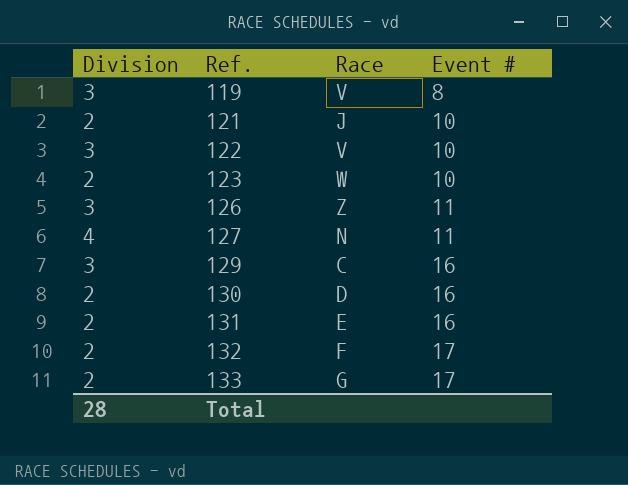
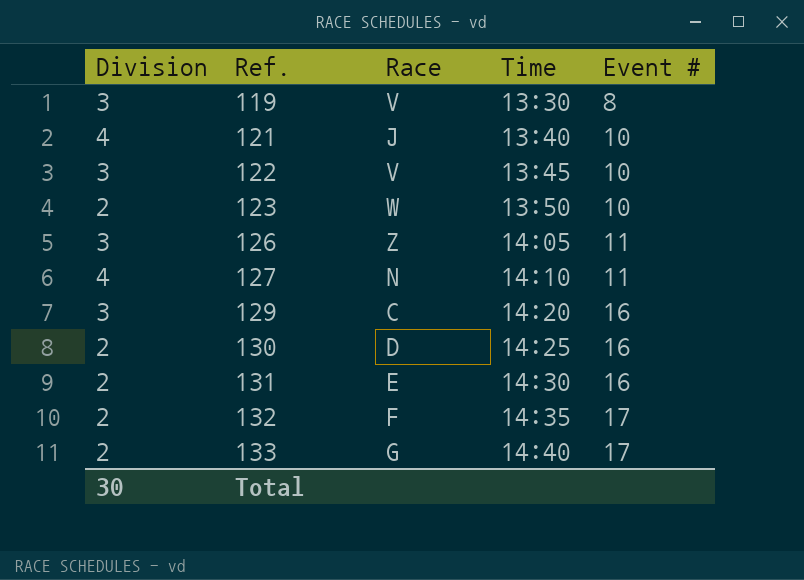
column Time | position: none -> 4
121 | Division: 2 -> 4
Total | Division: 28 -> 30

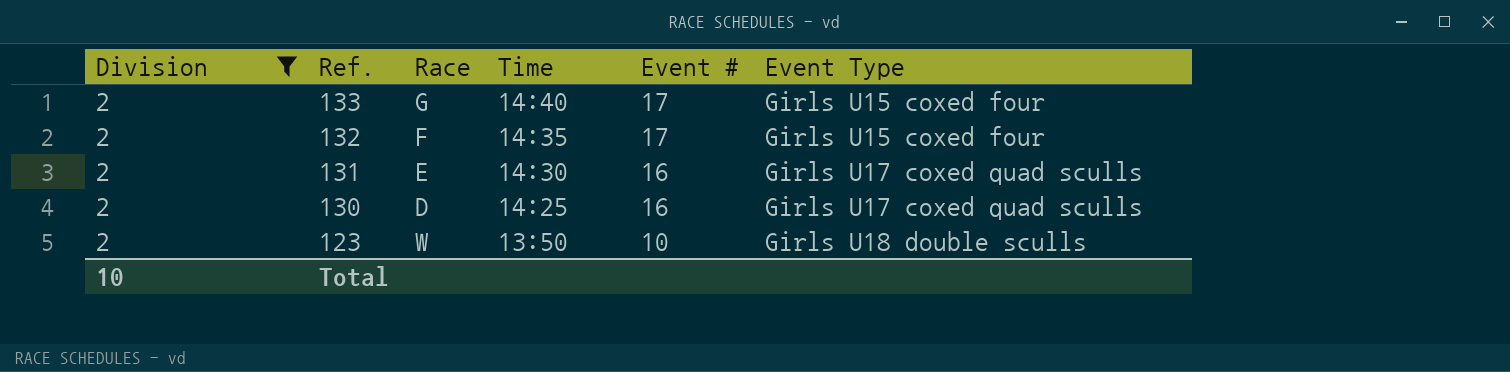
filter: none -> Division = 2
row order: Ref. ascending -> Ref. descending
column Event Type | position: none -> 6
Total | Division: 30 -> 10

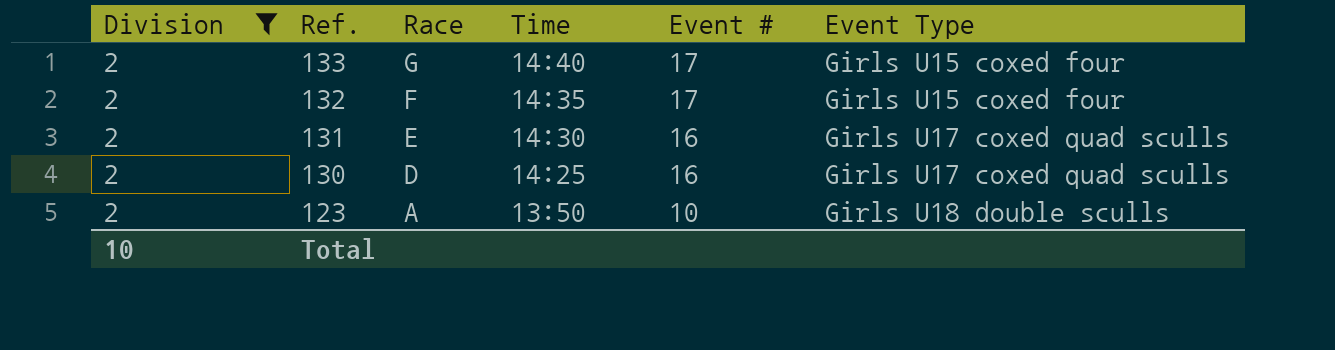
123 | Race: W -> A

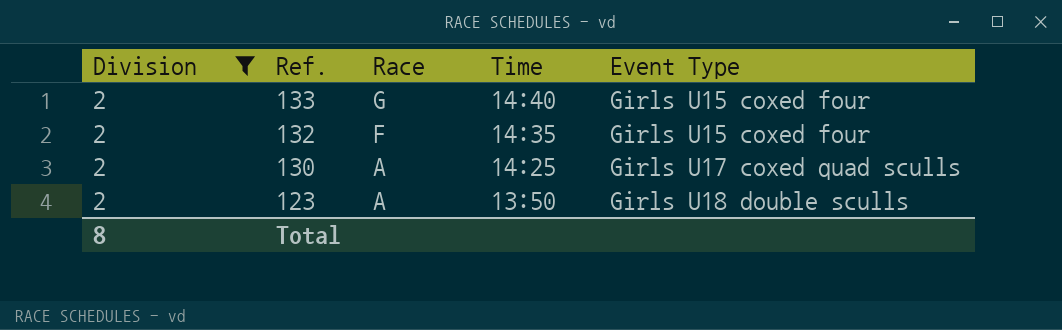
column Event # | position: 5 -> none
row 131: 2 | E | 14:30 | 16 | Girls U17 coxed quad sculls -> none
130 | Race: D -> A
Total | Division: 10 -> 8

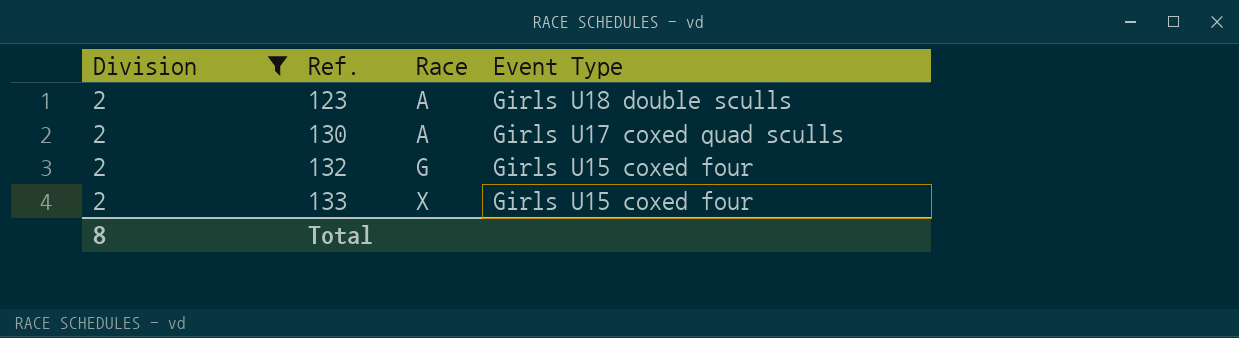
row order: Ref. descending -> Ref. ascending
column Time | position: 4 -> none
132 | Race: F -> G
133 | Race: G -> X

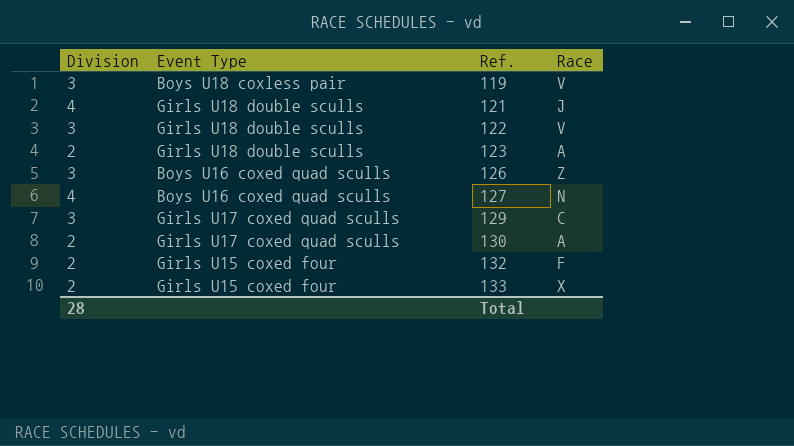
filter: Division = 2 -> none
column Event Type | position: 4 -> 2
132 | Race: G -> F
Total | Division: 8 -> 28

